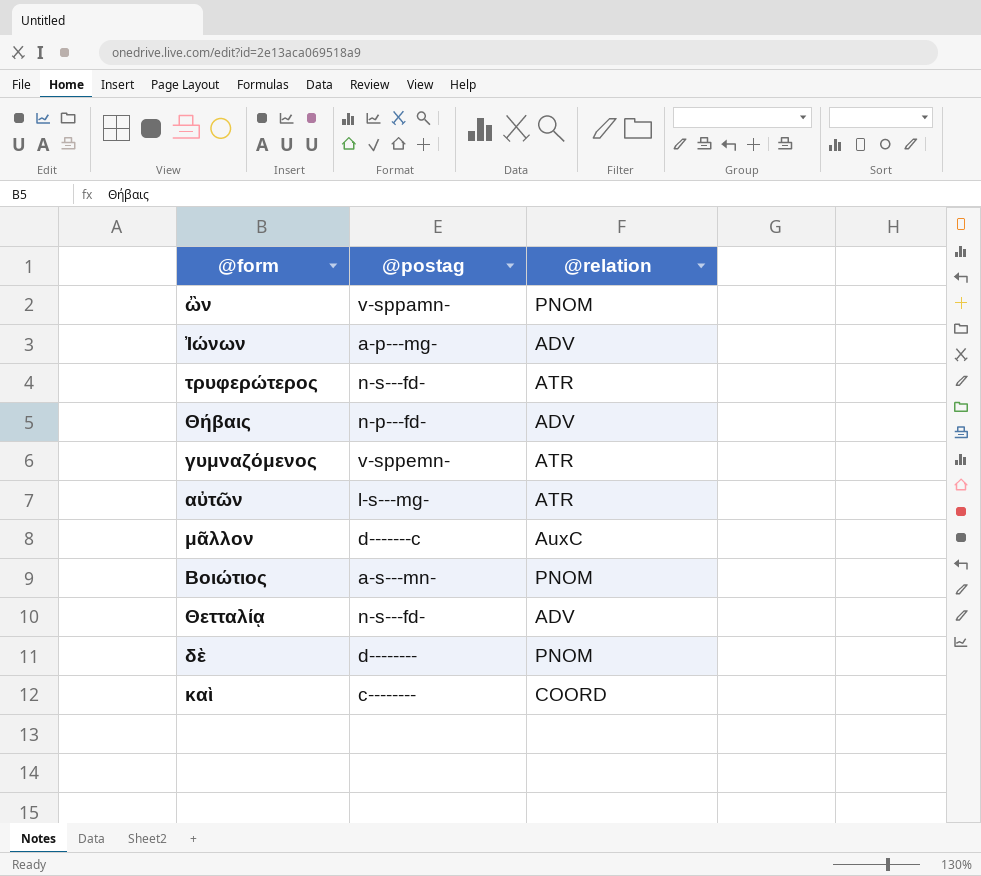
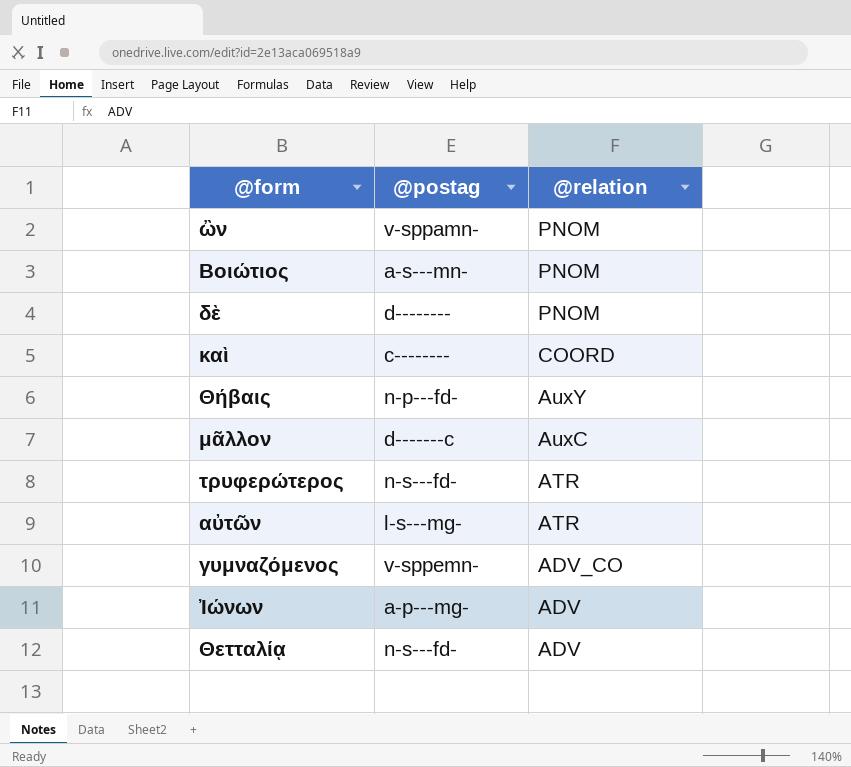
row order: none -> @relation descending
Θήβαις | @relation: ADV -> AuxY
γυμναζόμενος | @relation: ATR -> ADV_CO

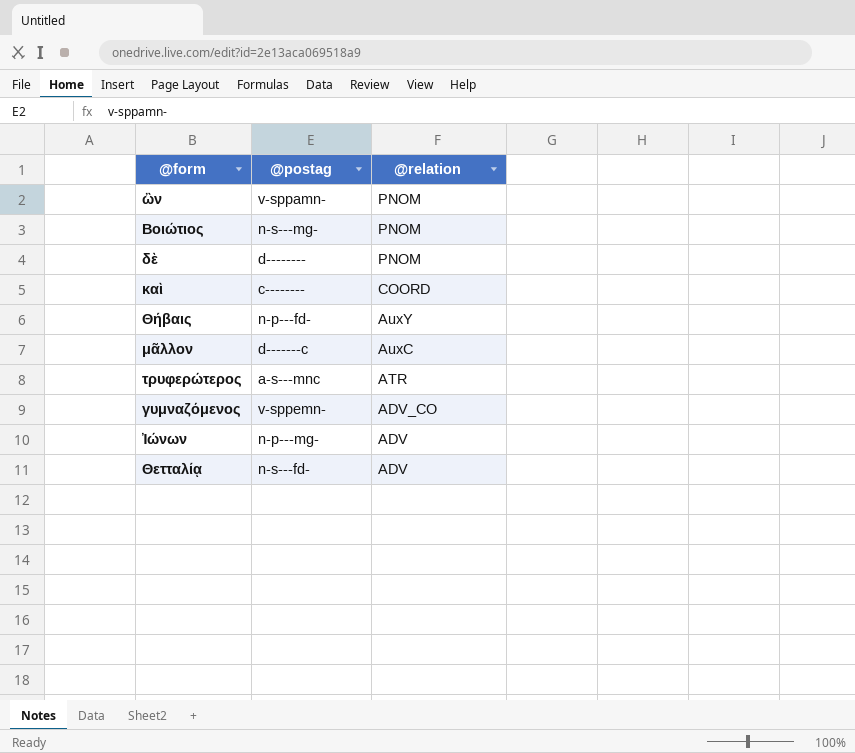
row αὐτῶν: l-s---mg- | ATR -> none
Βοιώτιος | @postag: a-s---mn- -> n-s---mg-
τρυφερώτερος | @postag: n-s---fd- -> a-s---mnc
Ἰώνων | @postag: a-p---mg- -> n-p---mg-

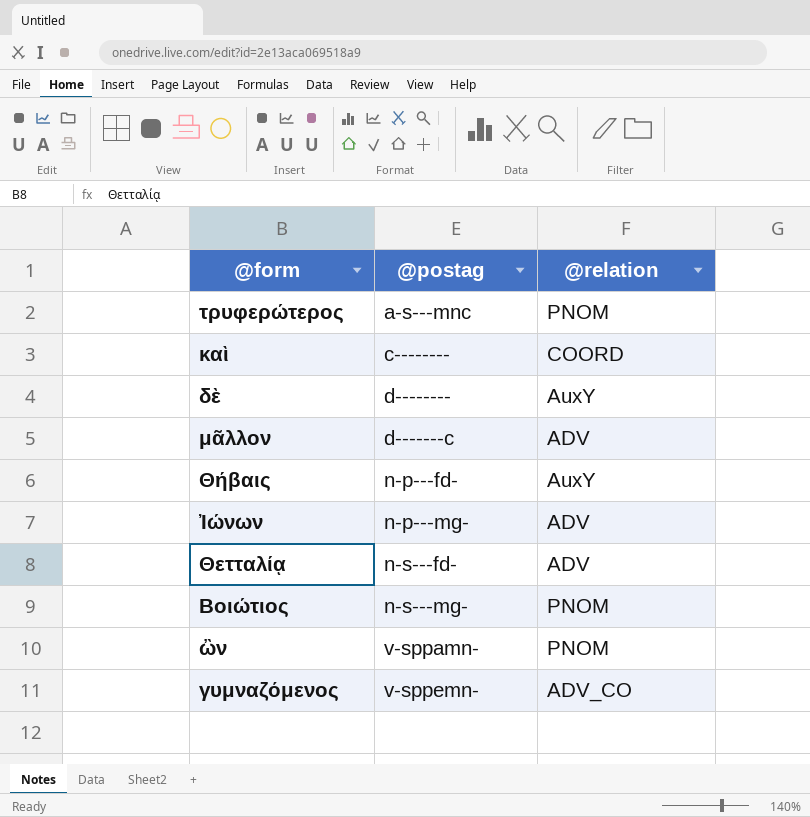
row order: @relation descending -> @postag ascending
τρυφερώτερος | @relation: ATR -> PNOM
δὲ | @relation: PNOM -> AuxY
μᾶλλον | @relation: AuxC -> ADV

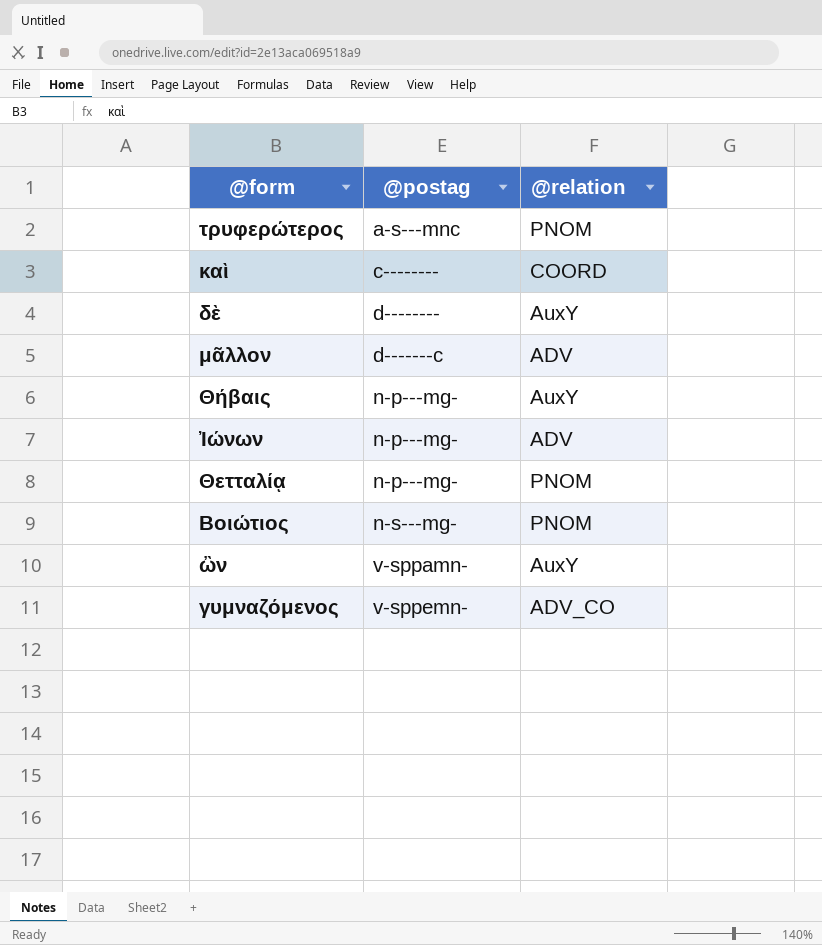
Θήβαις | @postag: n-p---fd- -> n-p---mg-
Θετταλίᾳ | @postag: n-s---fd- -> n-p---mg-
Θετταλίᾳ | @relation: ADV -> PNOM
ὢν | @relation: PNOM -> AuxY

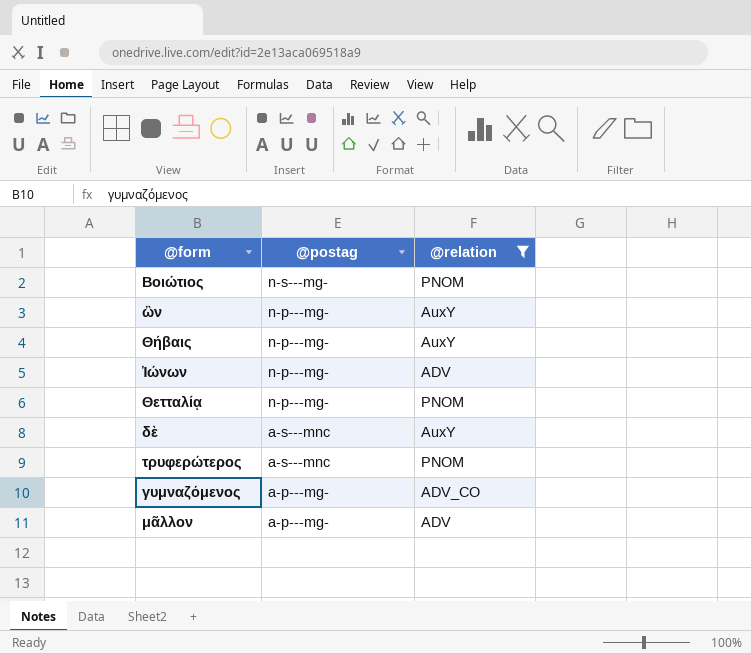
filter: none -> @relation != COORD
row order: @postag ascending -> @postag descending
ὢν | @postag: v-sppamn- -> n-p---mg-
δὲ | @postag: d-------- -> a-s---mnc
γυμναζόμενος | @postag: v-sppemn- -> a-p---mg-
μᾶλλον | @postag: d-------c -> a-p---mg-

